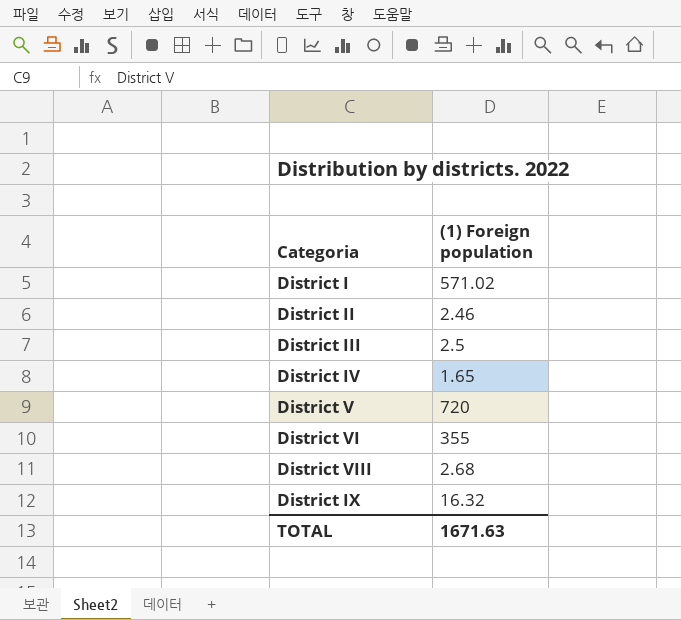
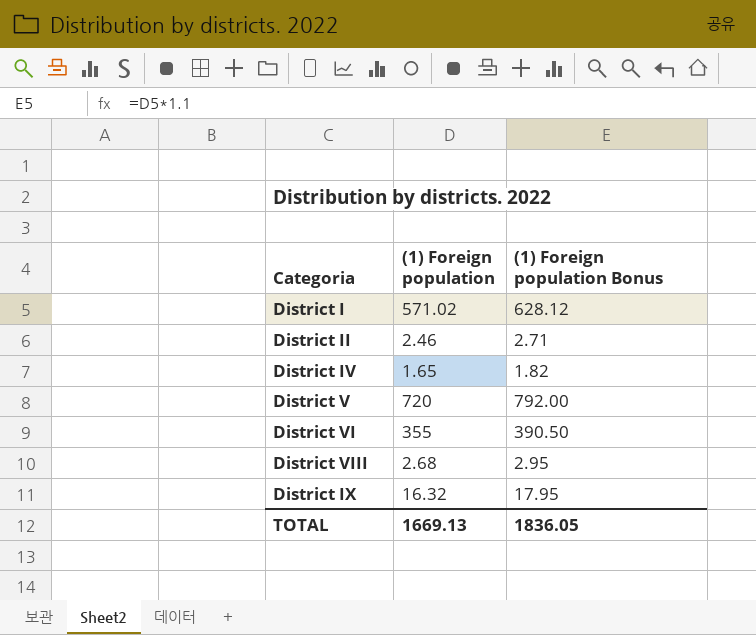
column (1) Foreign population Bonus | formula: none -> [(1) Foreign population] * 1.1
row District III: 2.5 -> none
TOTAL | (1) Foreign population: 1671.63 -> 1669.13

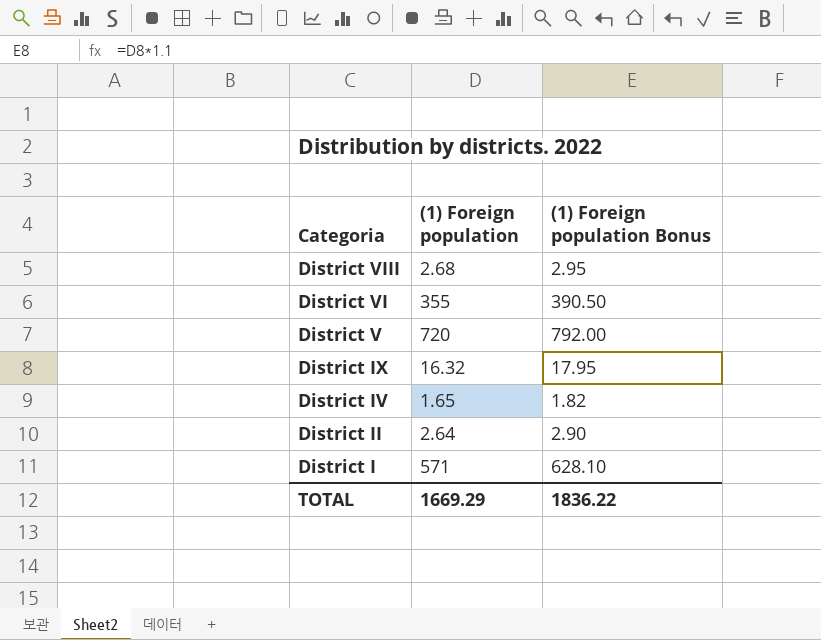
row order: none -> Categoria descending
District II | (1) Foreign population: 2.46 -> 2.64
District II | (1) Foreign population Bonus: 2.71 -> 2.90
District I | (1) Foreign population: 571.02 -> 571
District I | (1) Foreign population Bonus: 628.12 -> 628.10
TOTAL | (1) Foreign population: 1669.13 -> 1669.29
TOTAL | (1) Foreign population Bonus: 1836.05 -> 1836.22

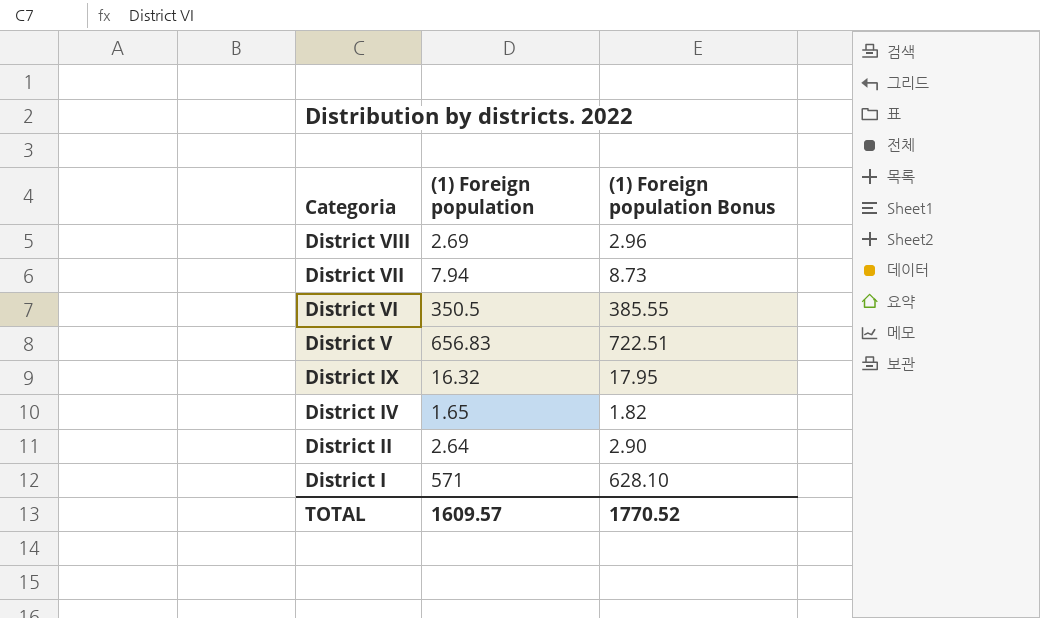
District VIII | (1) Foreign population: 2.68 -> 2.69
District VIII | (1) Foreign population Bonus: 2.95 -> 2.96
row District VII: none -> 7.94 | 8.73
District VI | (1) Foreign population: 355 -> 350.5
District VI | (1) Foreign population Bonus: 390.50 -> 385.55
District V | (1) Foreign population: 720 -> 656.83
District V | (1) Foreign population Bonus: 792.00 -> 722.51
TOTAL | (1) Foreign population: 1669.29 -> 1609.57
TOTAL | (1) Foreign population Bonus: 1836.22 -> 1770.52

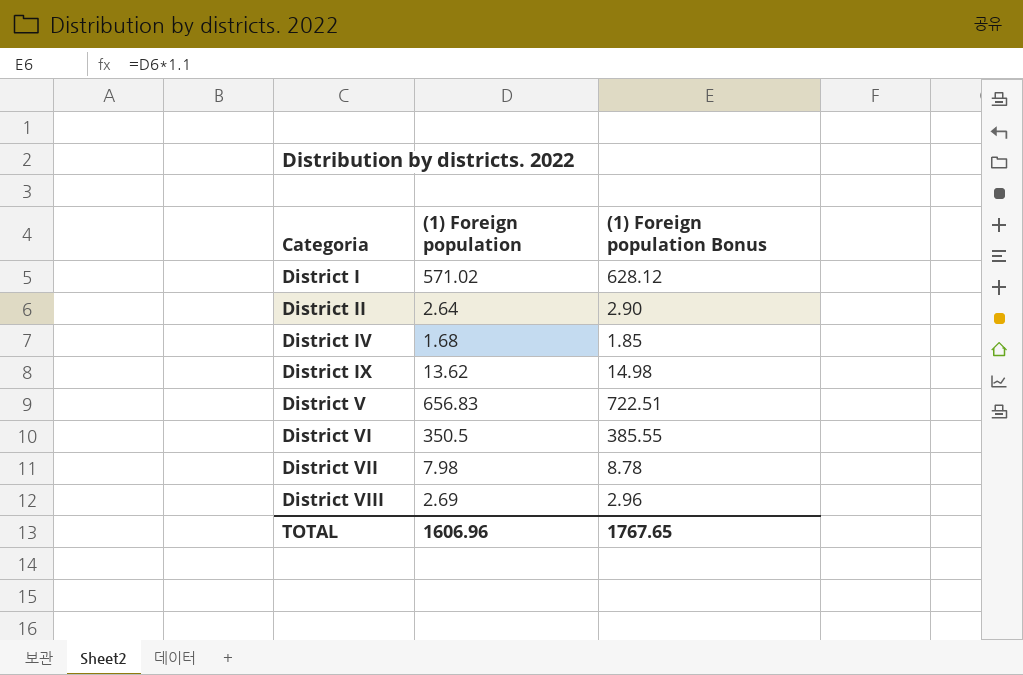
row order: Categoria descending -> Categoria ascending
District I | (1) Foreign population: 571 -> 571.02
District I | (1) Foreign population Bonus: 628.10 -> 628.12
District IV | (1) Foreign population: 1.65 -> 1.68
District IV | (1) Foreign population Bonus: 1.82 -> 1.85
District IX | (1) Foreign population: 16.32 -> 13.62
District IX | (1) Foreign population Bonus: 17.95 -> 14.98
District VII | (1) Foreign population: 7.94 -> 7.98
District VII | (1) Foreign population Bonus: 8.73 -> 8.78
TOTAL | (1) Foreign population: 1609.57 -> 1606.96
TOTAL | (1) Foreign population Bonus: 1770.52 -> 1767.65

